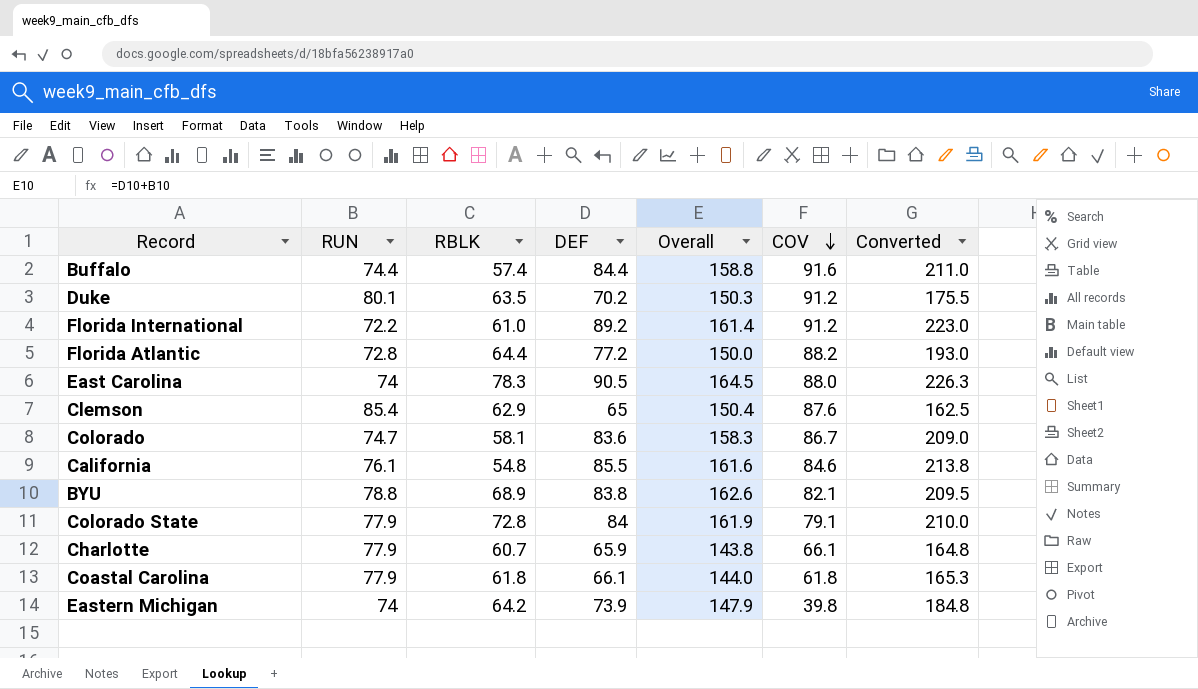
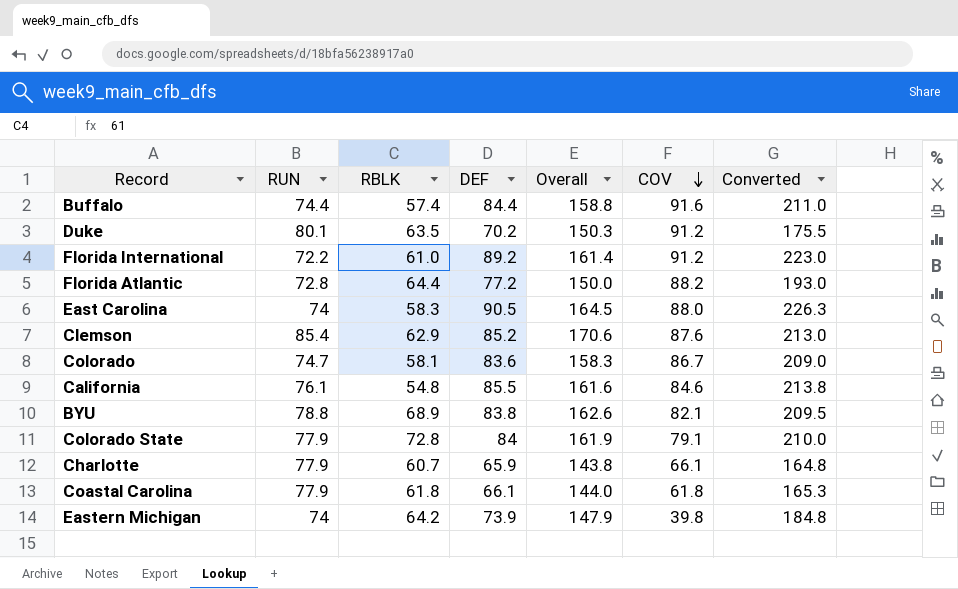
East Carolina | RBLK: 78.3 -> 58.3
Clemson | DEF: 65 -> 85.2
Clemson | Overall: 150.4 -> 170.6
Clemson | Converted: 162.5 -> 213.0

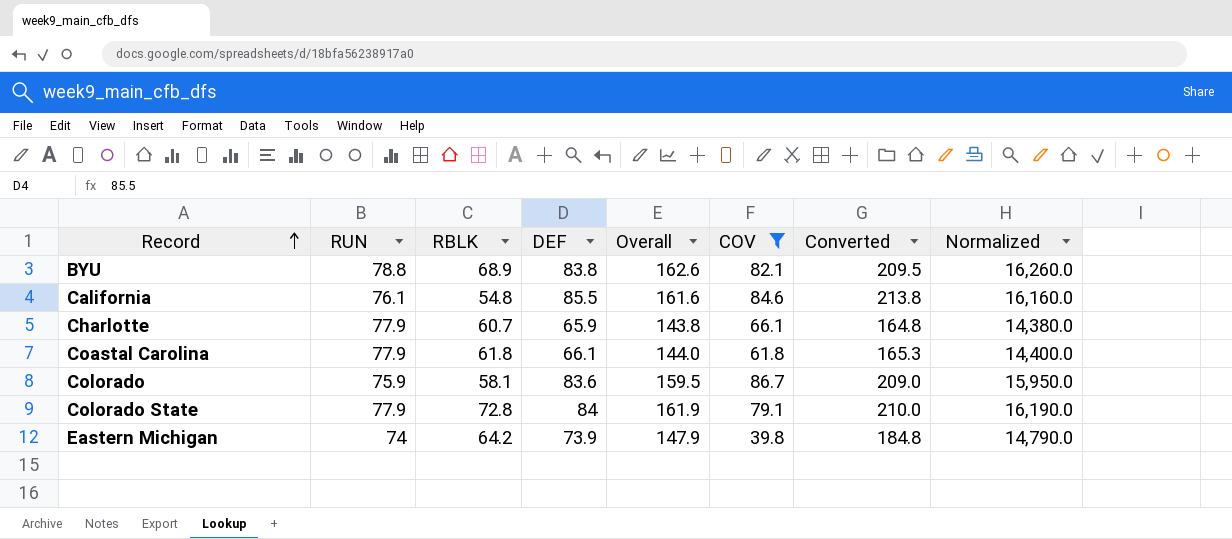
filter: none -> COV <= 86.7
row order: COV descending -> Record ascending
column Normalized | formula: none -> [Overall] * 100
Colorado | RUN: 74.7 -> 75.9
Colorado | Overall: 158.3 -> 159.5

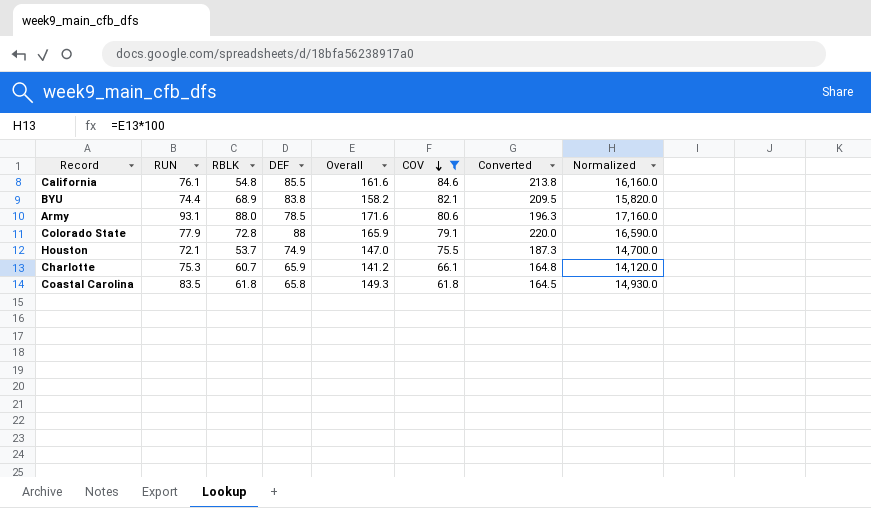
row order: Record ascending -> COV descending
row Colorado: 75.9 | 58.1 | 83.6 | 159.5 | 86.7 | 209.0 | 15,950.0 -> none
row Eastern Michigan: 74 | 64.2 | 73.9 | 147.9 | 39.8 | 184.8 | 14,790.0 -> none
BYU | RUN: 78.8 -> 74.4
BYU | Overall: 162.6 -> 158.2
BYU | Normalized: 16,260.0 -> 15,820.0
row Army: none -> 93.1 | 88.0 | 78.5 | 171.6 | 80.6 | 196.3 | 17,160.0
Colorado State | DEF: 84 -> 88
Colorado State | Overall: 161.9 -> 165.9
Colorado State | Converted: 210.0 -> 220.0
Colorado State | Normalized: 16,190.0 -> 16,590.0
row Houston: none -> 72.1 | 53.7 | 74.9 | 147.0 | 75.5 | 187.3 | 14,700.0
Charlotte | RUN: 77.9 -> 75.3
Charlotte | Overall: 143.8 -> 141.2
Charlotte | Normalized: 14,380.0 -> 14,120.0
Coastal Carolina | RUN: 77.9 -> 83.5
Coastal Carolina | DEF: 66.1 -> 65.8
Coastal Carolina | Overall: 144.0 -> 149.3
Coastal Carolina | Converted: 165.3 -> 164.5
Coastal Carolina | Normalized: 14,400.0 -> 14,930.0

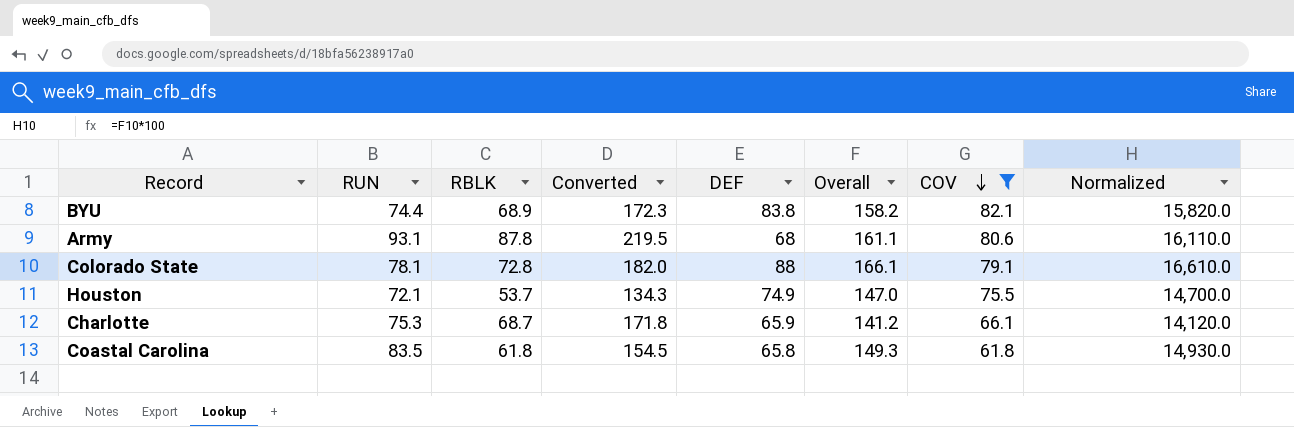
column Converted | formula: [DEF] * 2.5 -> [RBLK] * 2.5
column Converted | position: 7 -> 4
row California: 76.1 | 54.8 | 85.5 | 161.6 | 84.6 | 213.8 | 16,160.0 -> none
Army | RBLK: 88.0 -> 87.8
Army | DEF: 78.5 -> 68
Army | Overall: 171.6 -> 161.1
Army | Normalized: 17,160.0 -> 16,110.0
Colorado State | RUN: 77.9 -> 78.1
Colorado State | Overall: 165.9 -> 166.1
Colorado State | Normalized: 16,590.0 -> 16,610.0
Charlotte | RBLK: 60.7 -> 68.7

